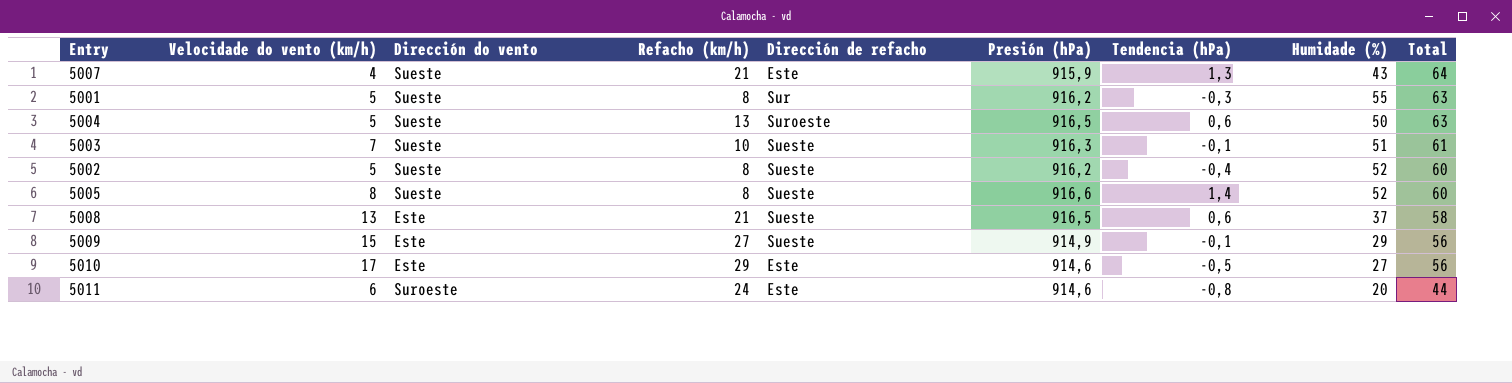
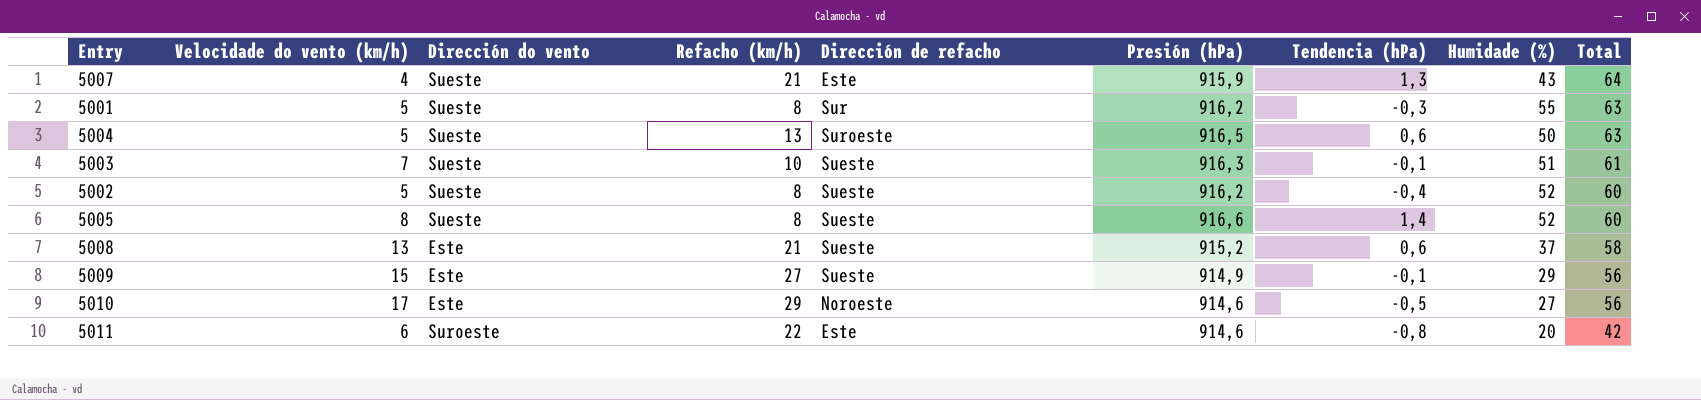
5008 | Presión (hPa): 916,5 -> 915,2
5010 | Dirección de refacho: Este -> Noroeste
5011 | Refacho (km/h): 24 -> 22
5011 | Total: 44 -> 42

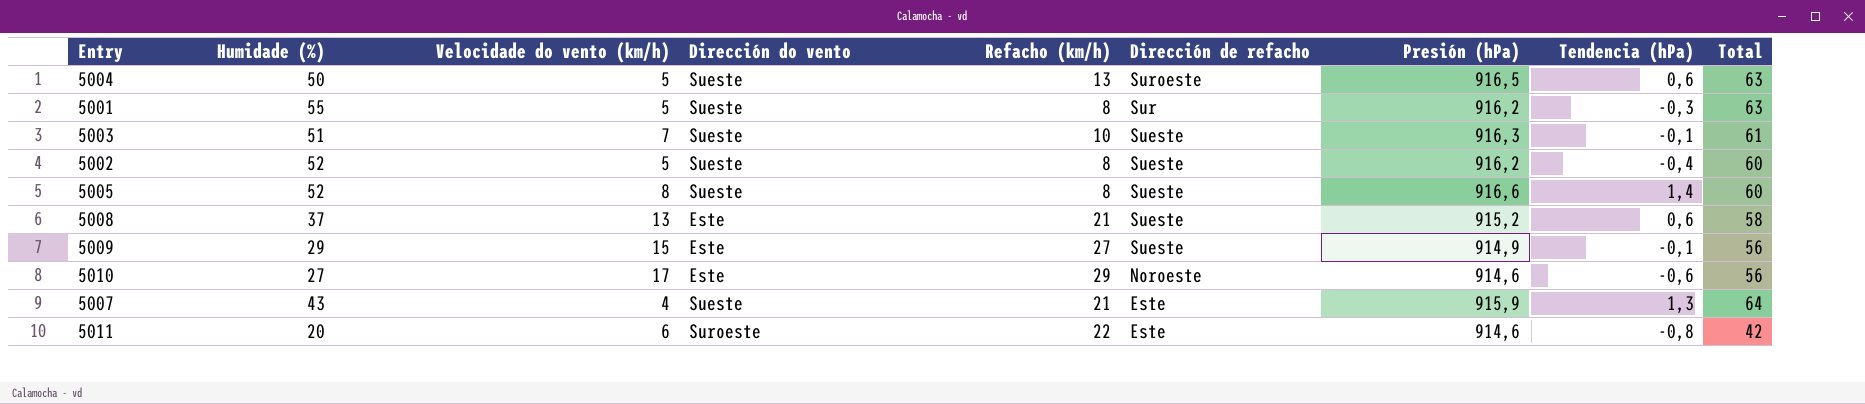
row order: Total descending -> Dirección de refacho descending
column Humidade (%) | position: 8 -> 2
5010 | Tendencia (hPa): -0,5 -> -0,6

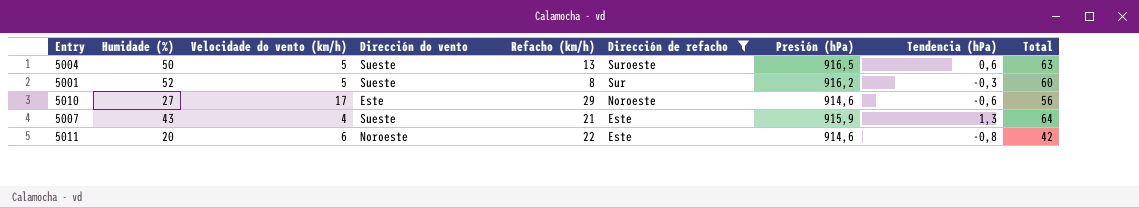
filter: none -> Dirección de refacho != Sueste
5001 | Humidade (%): 55 -> 52
5001 | Total: 63 -> 60
5011 | Dirección do vento: Suroeste -> Noroeste

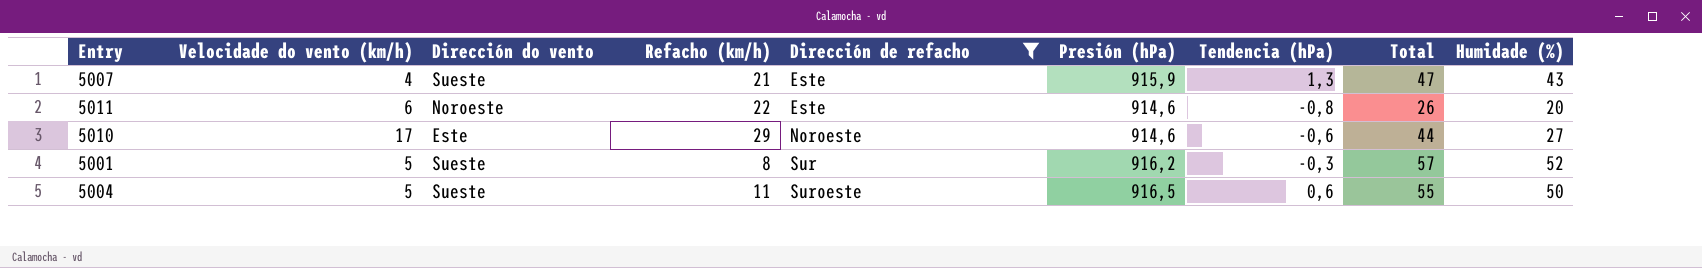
row order: Dirección de refacho descending -> Dirección de refacho ascending
column Total | formula: [Humidade (%)] + [Refacho (km/h)] -> [Velocidade do vento (km/h)] + [Humidade (%)]
column Humidade (%) | position: 2 -> 9
5004 | Refacho (km/h): 13 -> 11

